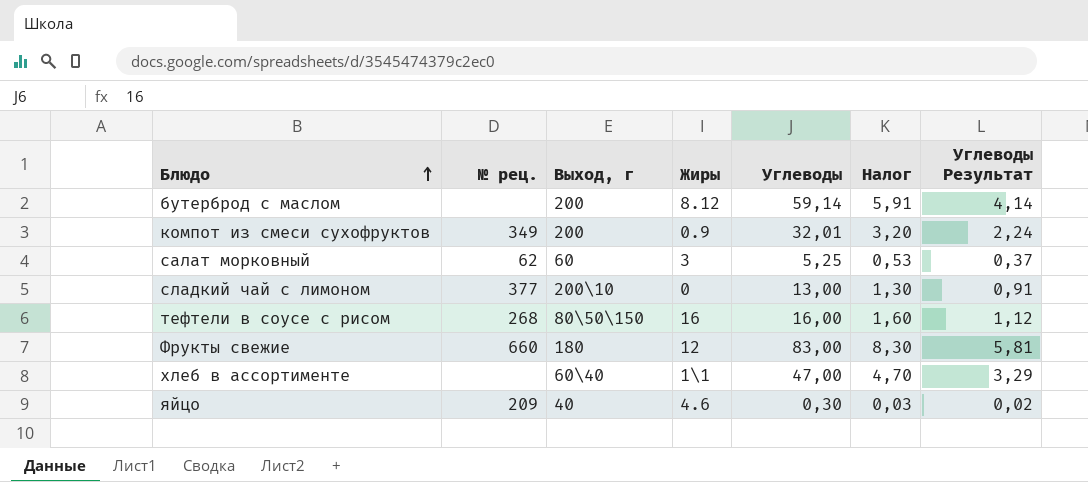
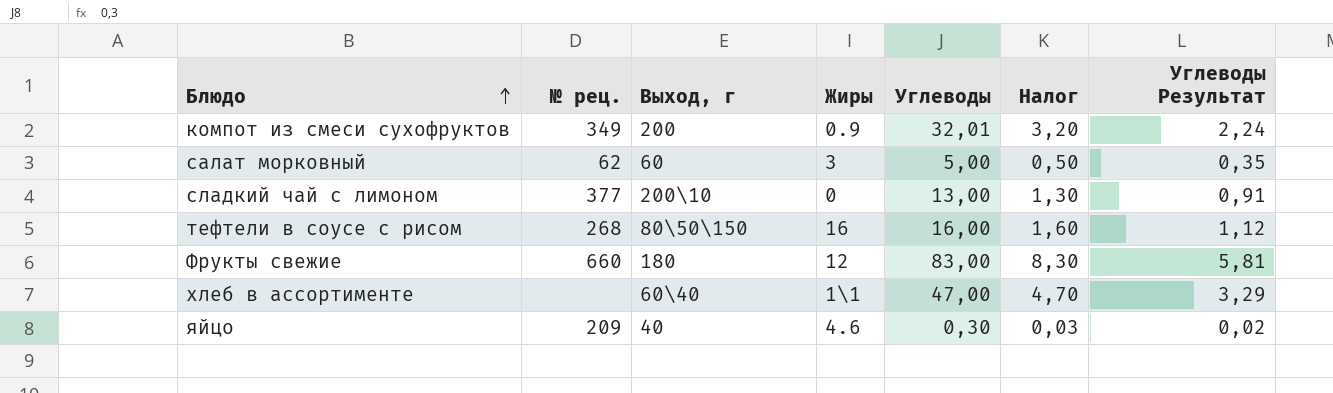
row бутерброд с маслом: none | 200 | 8.12 | 59,14 | 5,91 | 4,14 -> none
салат морковный | Углеводы: 5,25 -> 5,00
салат морковный | Налог: 0,53 -> 0,50
салат морковный | Углеводы Результат: 0,37 -> 0,35

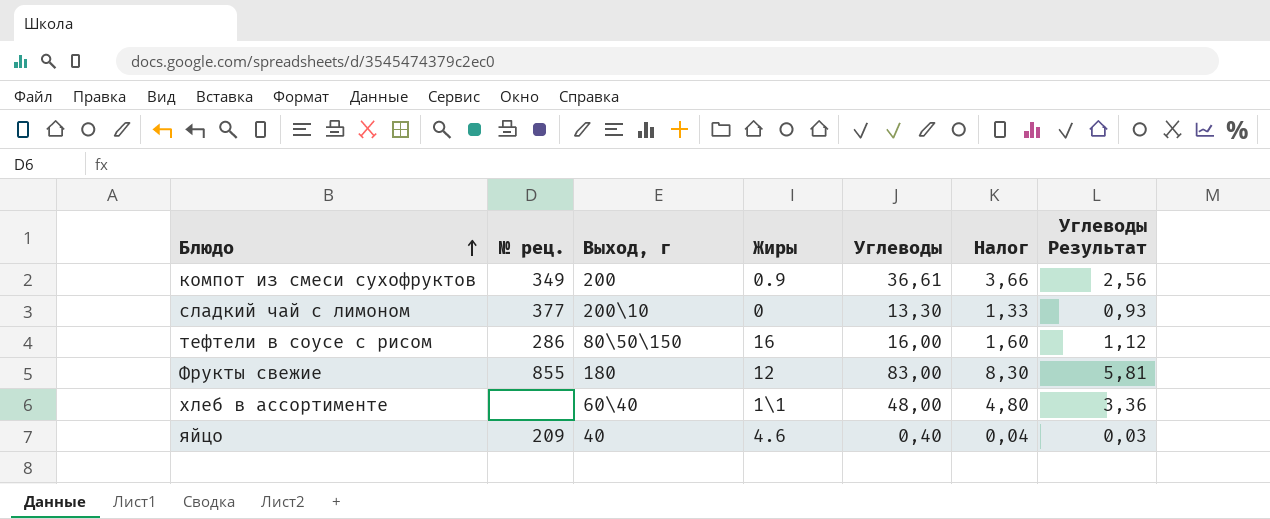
row салат морковный: 62 | 60 | 3 | 5,00 | 0,50 | 0,35 -> none
компот из смеси сухофруктов | Углеводы: 32,01 -> 36,61
компот из смеси сухофруктов | Налог: 3,20 -> 3,66
компот из смеси сухофруктов | Углеводы Результат: 2,24 -> 2,56
сладкий чай с лимоном | Углеводы: 13,00 -> 13,30
сладкий чай с лимоном | Налог: 1,30 -> 1,33
сладкий чай с лимоном | Углеводы Результат: 0,91 -> 0,93
тефтели в соусе с рисом | № рец.: 268 -> 286
Фрукты свежие | № рец.: 660 -> 855
хлеб в ассортименте | Углеводы: 47,00 -> 48,00
хлеб в ассортименте | Налог: 4,70 -> 4,80
хлеб в ассортименте | Углеводы Результат: 3,29 -> 3,36
яйцо | Углеводы: 0,30 -> 0,40
яйцо | Налог: 0,03 -> 0,04
яйцо | Углеводы Результат: 0,02 -> 0,03

